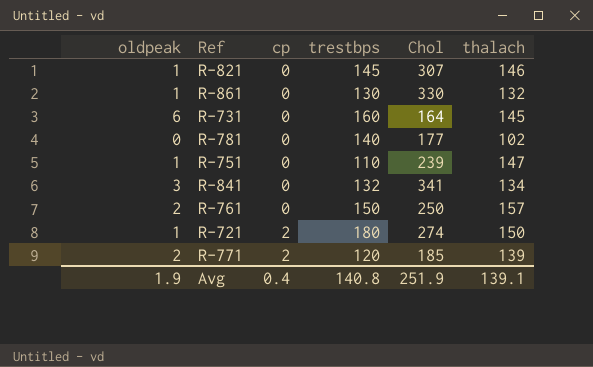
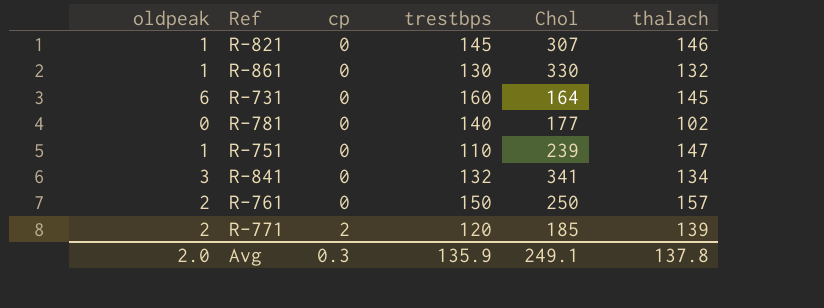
row R-721: 1 | 2 | 180 | 274 | 150 -> none
Avg | oldpeak: 1.9 -> 2.0
Avg | cp: 0.4 -> 0.3
Avg | trestbps: 140.8 -> 135.9
Avg | Chol: 251.9 -> 249.1
Avg | thalach: 139.1 -> 137.8

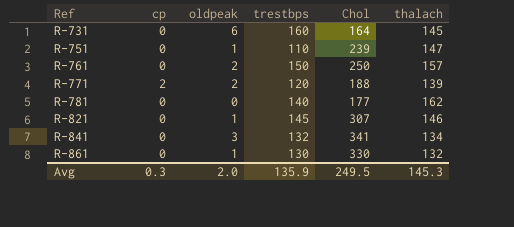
row order: cp ascending -> Ref ascending
column oldpeak | position: 1 -> 3
R-771 | Chol: 185 -> 188
R-781 | thalach: 102 -> 162
Avg | Chol: 249.1 -> 249.5
Avg | thalach: 137.8 -> 145.3

